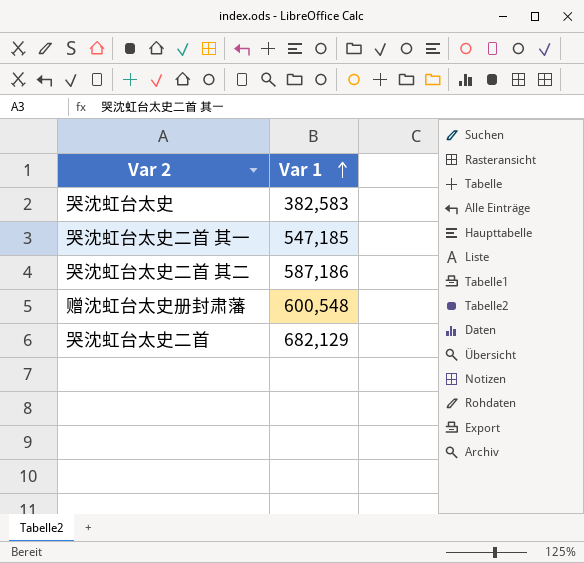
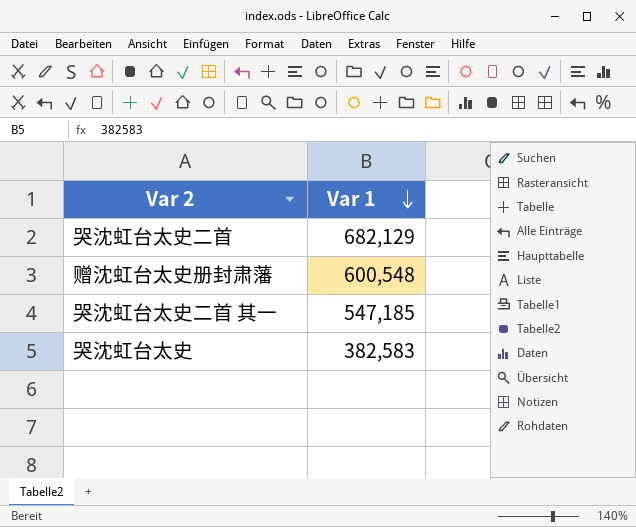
row order: Var 1 ascending -> Var 1 descending
row 哭沈虹台太史二首 其二: 587,186 -> none

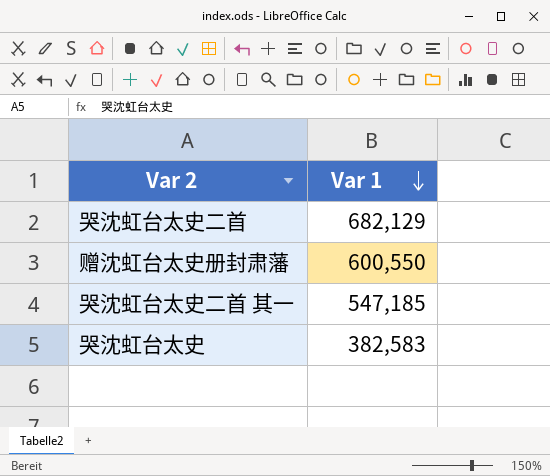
赠沈虹台太史册封肃藩 | Var 1: 600,548 -> 600,550

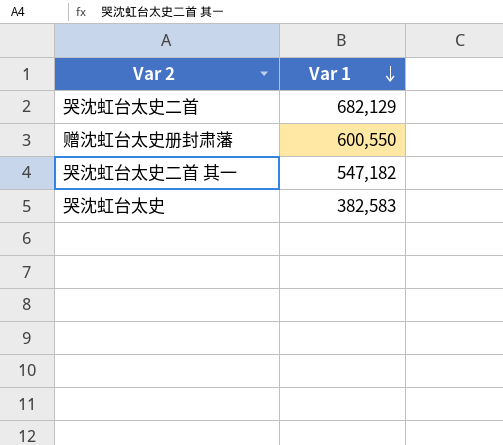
哭沈虹台太史二首 其一 | Var 1: 547,185 -> 547,182

